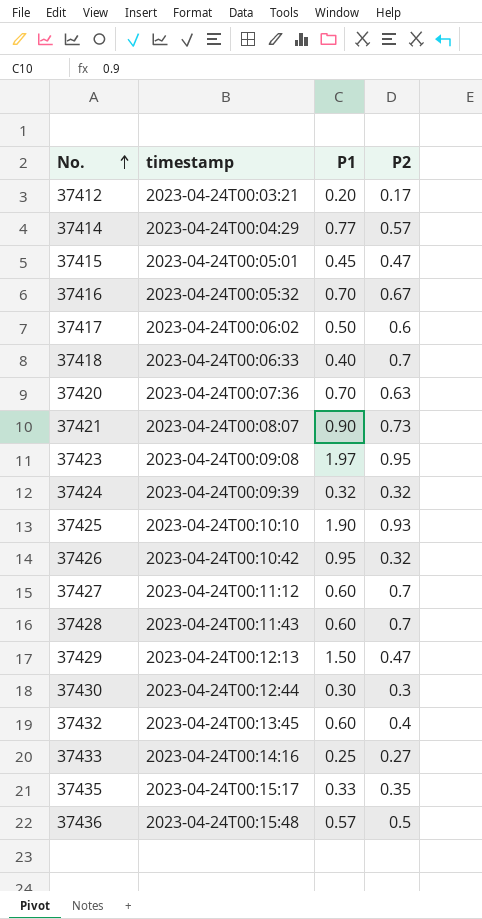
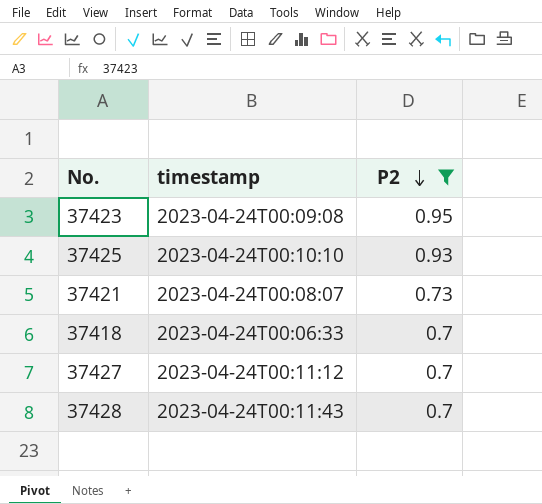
filter: none -> P2 >= 0.7
row order: No. ascending -> P2 descending
column P1 | position: 3 -> none

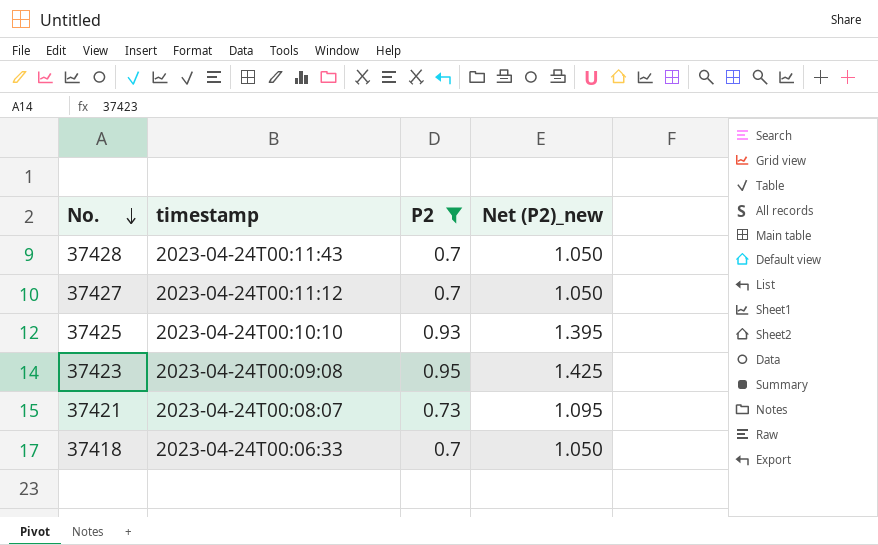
row order: P2 descending -> No. descending
column Net (P2)_new | formula: none -> [P2] * 1.5

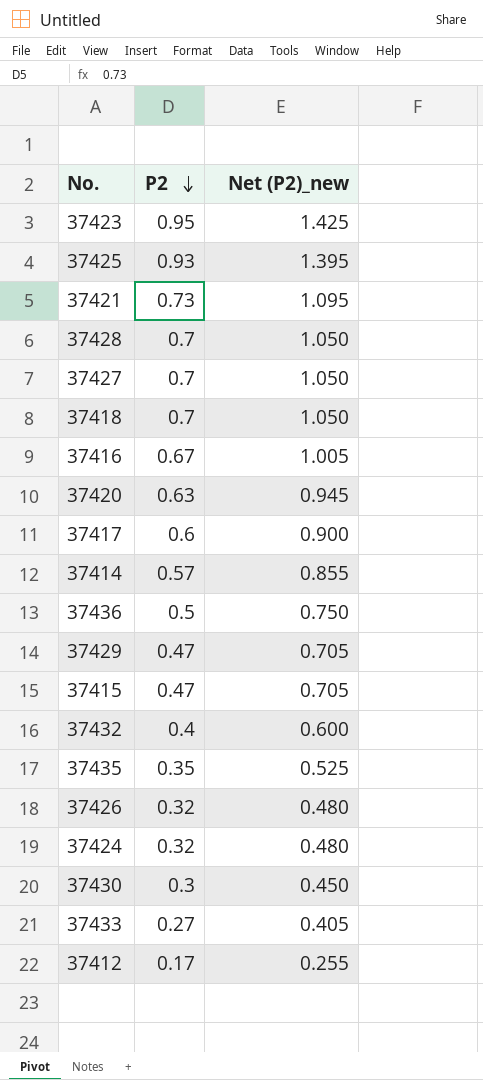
filter: P2 >= 0.7 -> none
row order: No. descending -> P2 descending
column timestamp | position: 2 -> none

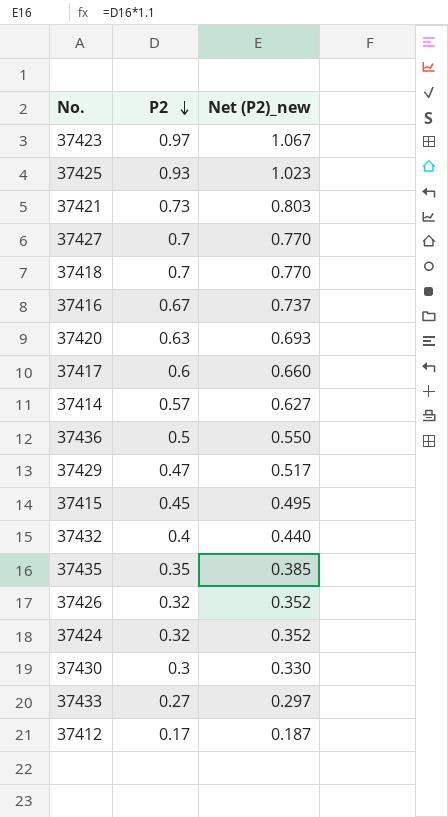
column Net (P2)_new | formula: [P2] * 1.5 -> [P2] * 1.1
row 37428: 0.7 | 1.050 -> none
37423 | P2: 0.95 -> 0.97
37415 | P2: 0.47 -> 0.45

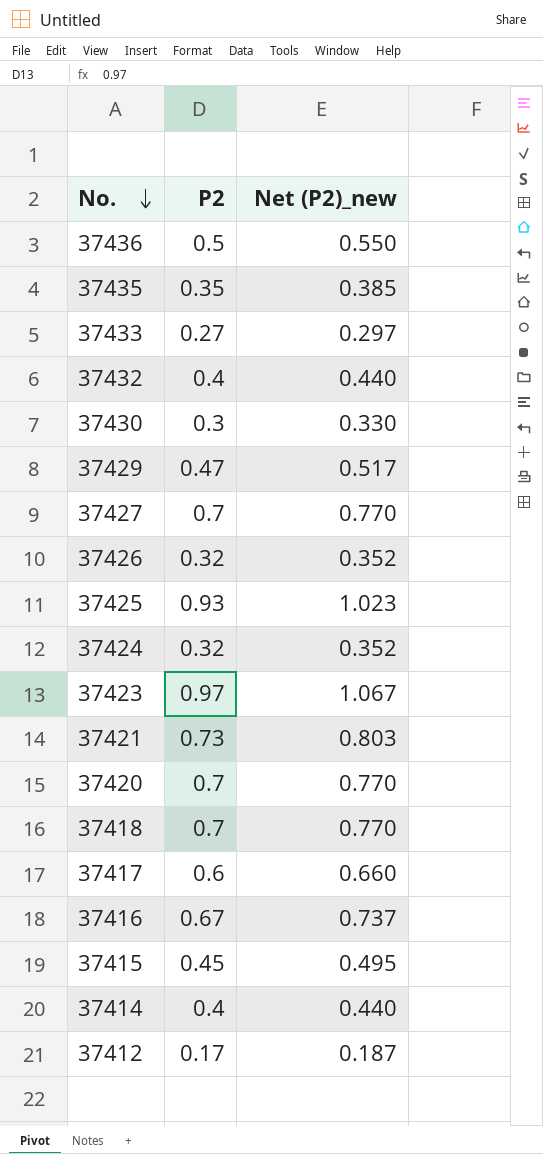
row order: P2 descending -> No. descending
37420 | P2: 0.63 -> 0.7
37420 | Net (P2)_new: 0.693 -> 0.770
37414 | P2: 0.57 -> 0.4
37414 | Net (P2)_new: 0.627 -> 0.440

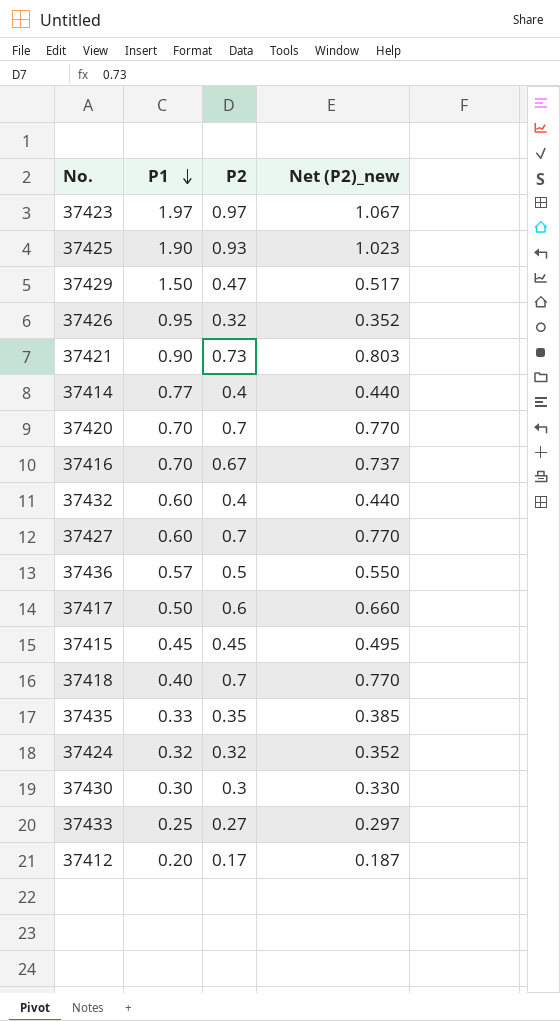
row order: No. descending -> P1 descending
column P1 | position: none -> 2

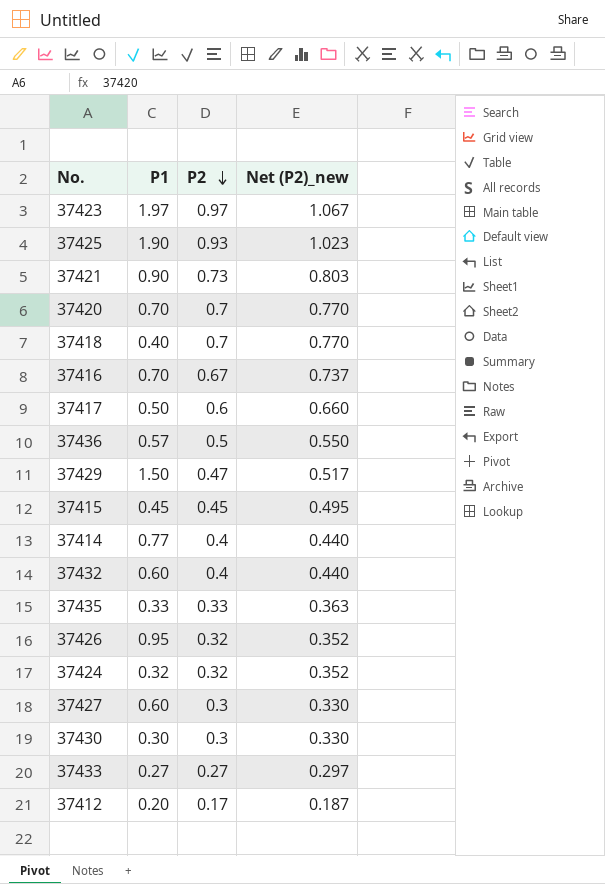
row order: P1 descending -> P2 descending
37435 | P2: 0.35 -> 0.33
37435 | Net (P2)_new: 0.385 -> 0.363
37427 | P2: 0.7 -> 0.3
37427 | Net (P2)_new: 0.770 -> 0.330
37433 | P1: 0.25 -> 0.27

